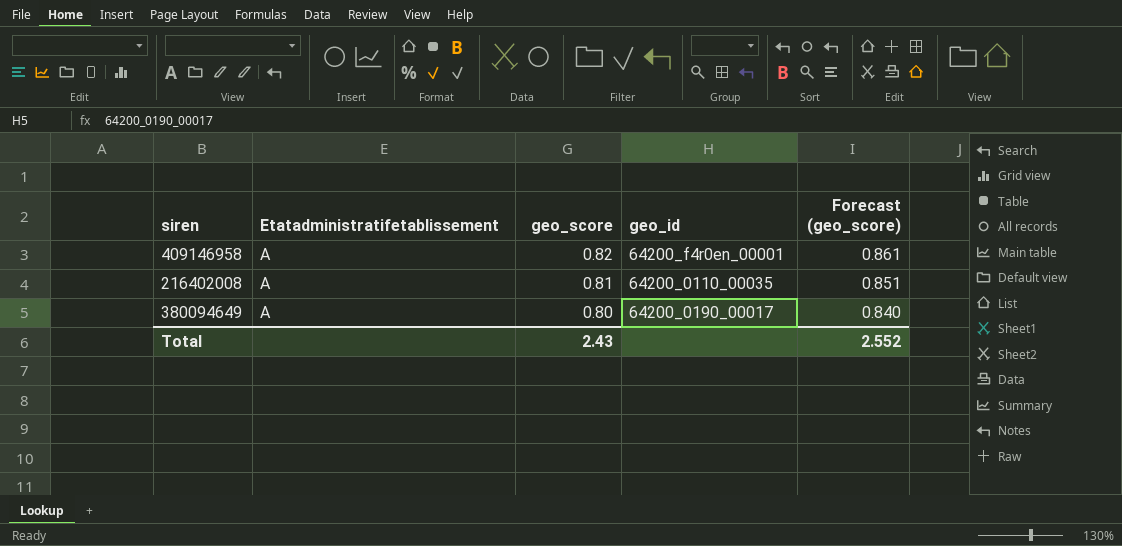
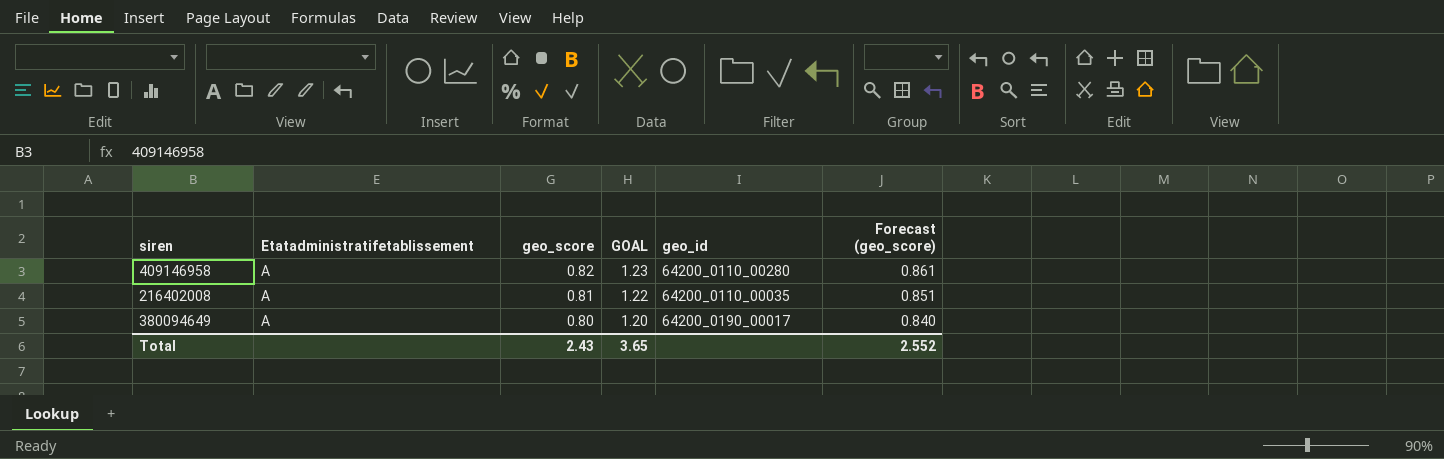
column GOAL | formula: none -> [geo_score] * 1.5
409146958 | geo_id: 64200_f4r0en_00001 -> 64200_0110_00280

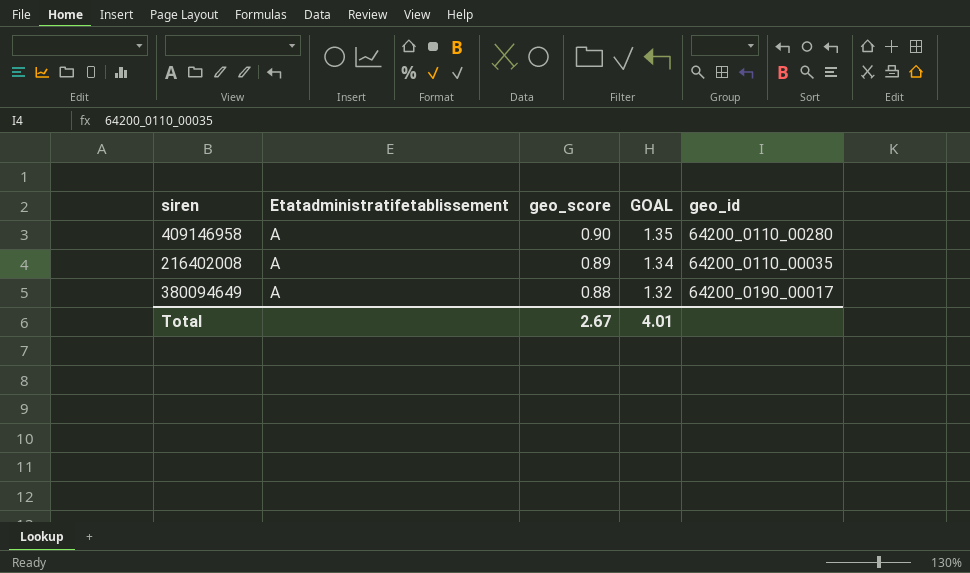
column Forecast (geo_score) | formula: [geo_score] * 1.05 -> none
409146958 | geo_score: 0.82 -> 0.90
409146958 | GOAL: 1.23 -> 1.35
216402008 | geo_score: 0.81 -> 0.89
216402008 | GOAL: 1.22 -> 1.34
380094649 | geo_score: 0.80 -> 0.88
380094649 | GOAL: 1.20 -> 1.32
Total | geo_score: 2.43 -> 2.67
Total | GOAL: 3.65 -> 4.01

